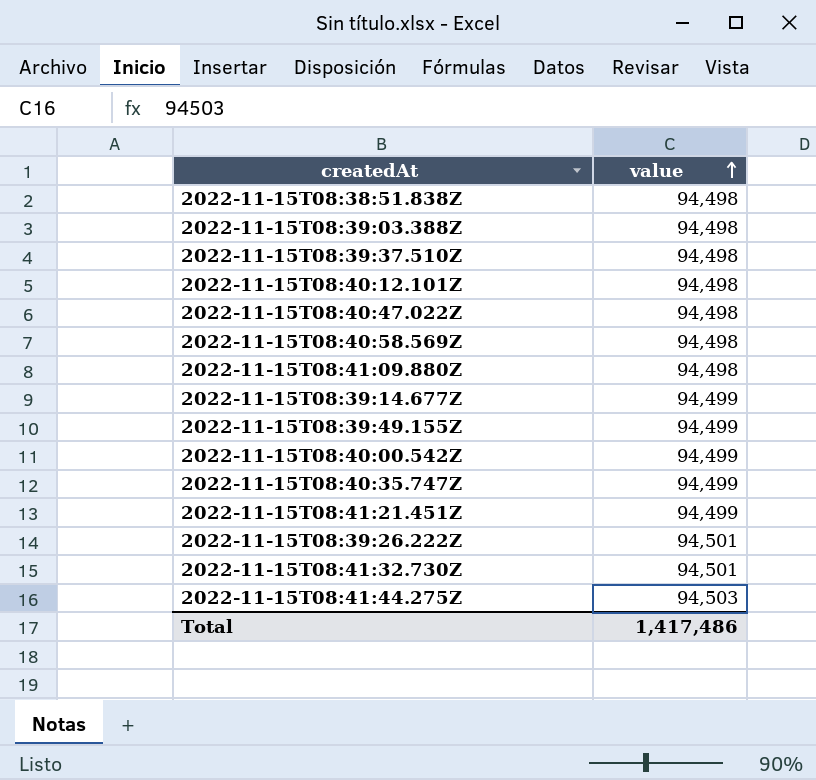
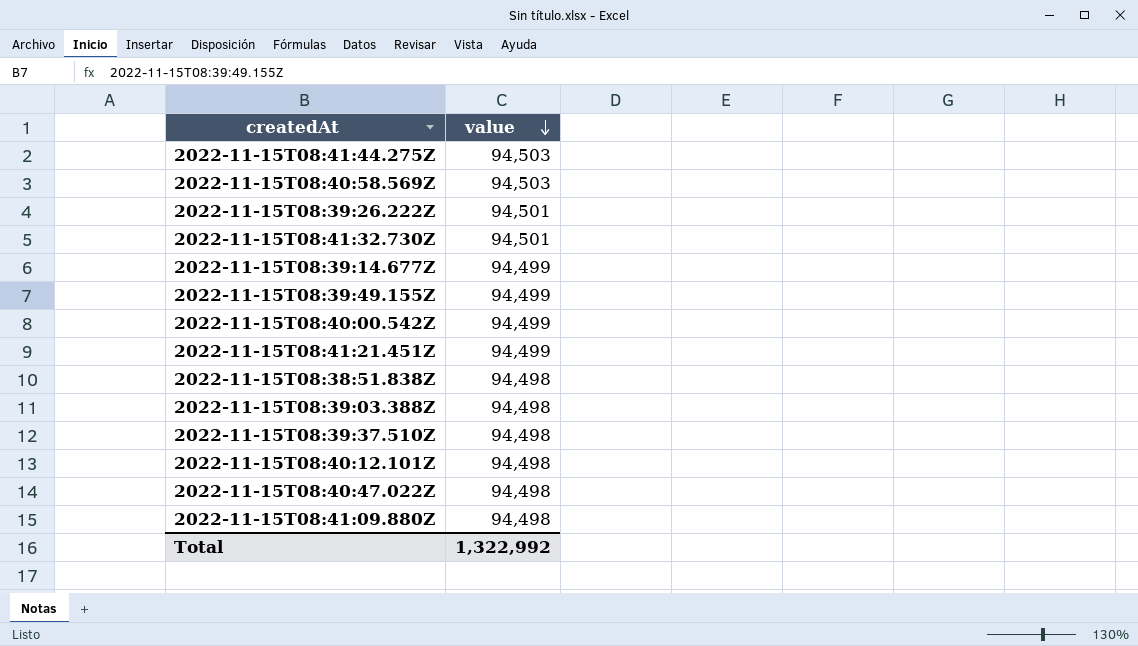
row order: value ascending -> value descending
row 2022-11-15T08:40:35.747Z: 94,499 -> none
2022-11-15T08:40:58.569Z | value: 94,498 -> 94,503
Total | value: 1,417,486 -> 1,322,992

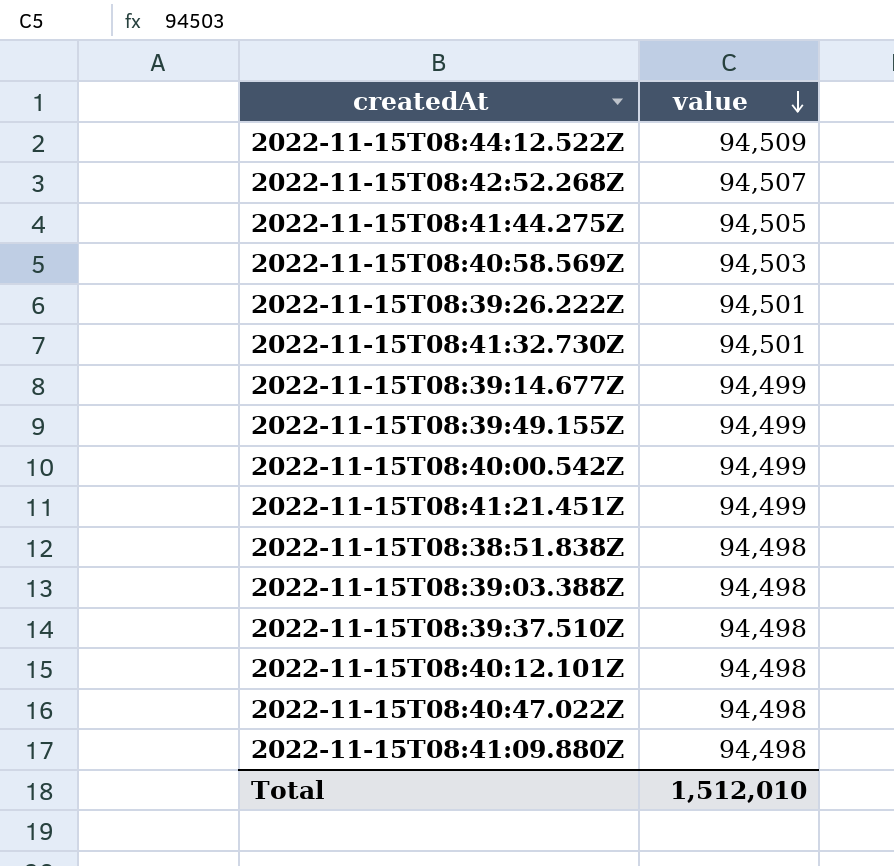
row 2022-11-15T08:44:12.522Z: none -> 94,509
row 2022-11-15T08:42:52.268Z: none -> 94,507
2022-11-15T08:41:44.275Z | value: 94,503 -> 94,505
Total | value: 1,322,992 -> 1,512,010

